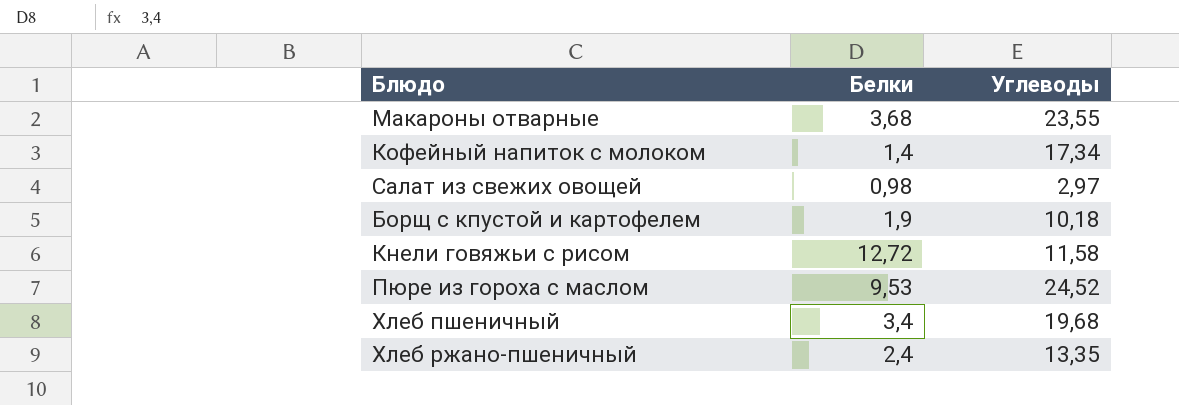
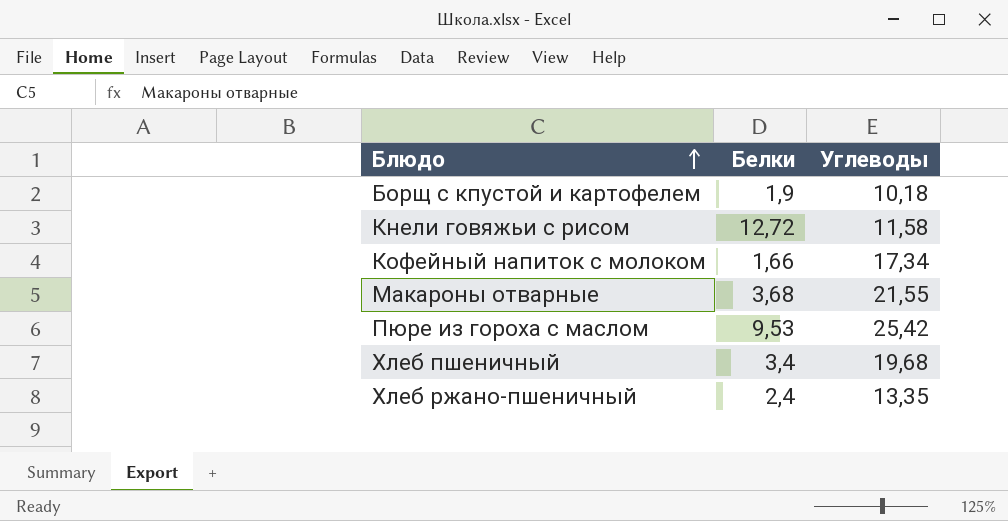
row order: none -> Блюдо ascending
row Салат из свежих овощей: 0,98 | 2,97 -> none
Кофейный напиток с молоком | Белки: 1,4 -> 1,66
Макароны отварные | Углеводы: 23,55 -> 21,55
Пюре из гороха с маслом | Углеводы: 24,52 -> 25,42

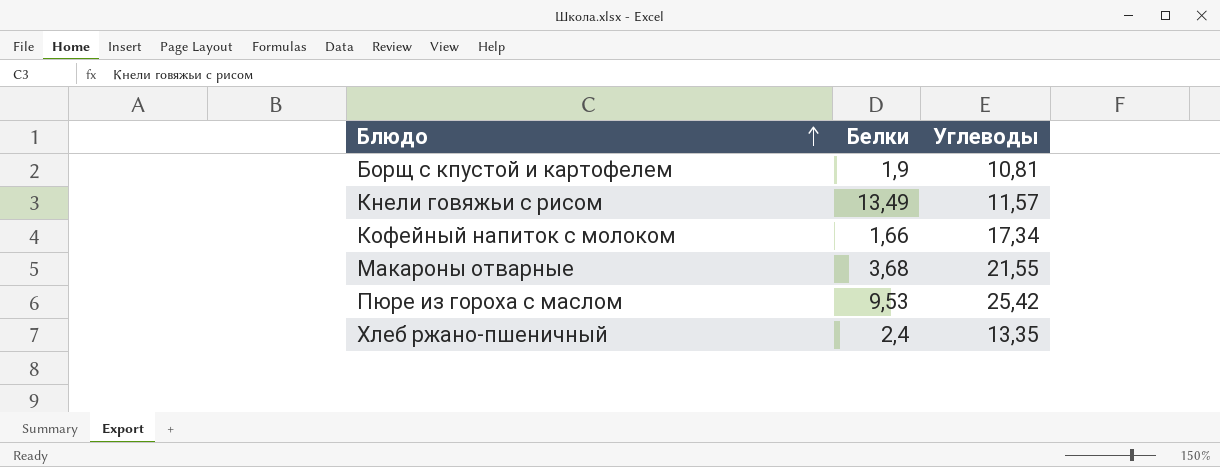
row Хлеб пшеничный: 3,4 | 19,68 -> none
Борщ с кпустой и картофелем | Углеводы: 10,18 -> 10,81
Кнели говяжьи с рисом | Белки: 12,72 -> 13,49
Кнели говяжьи с рисом | Углеводы: 11,58 -> 11,57

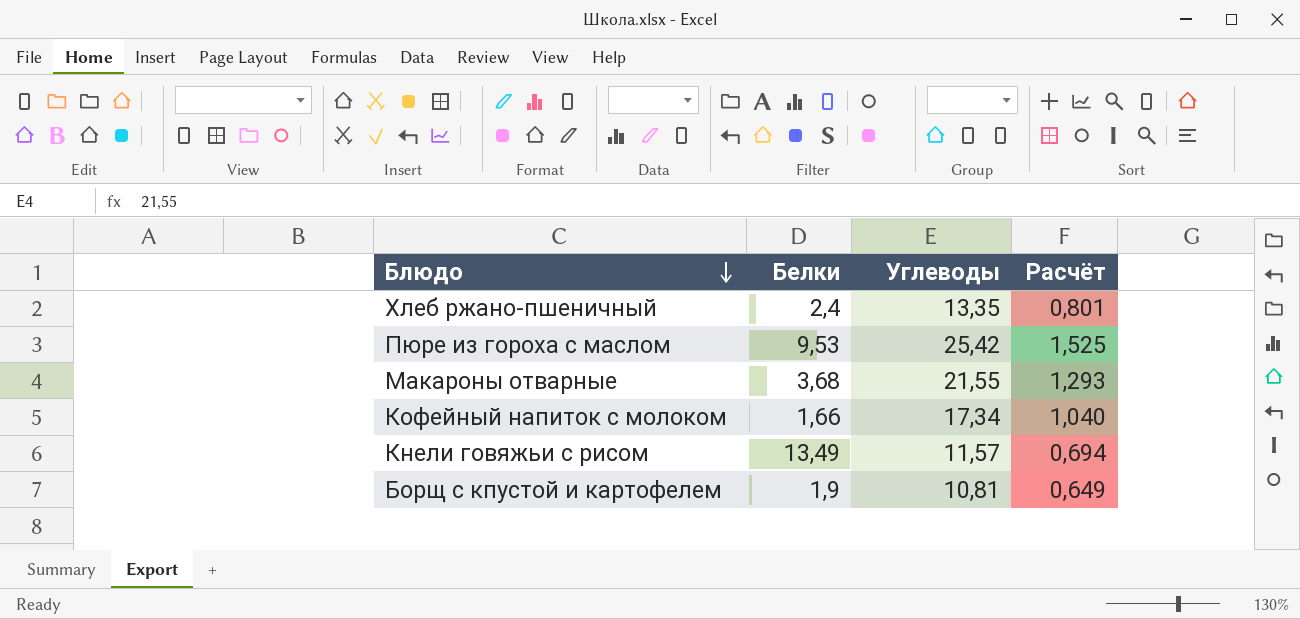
row order: Блюдо ascending -> Блюдо descending
column Расчёт | formula: none -> [Углеводы] * 0,06

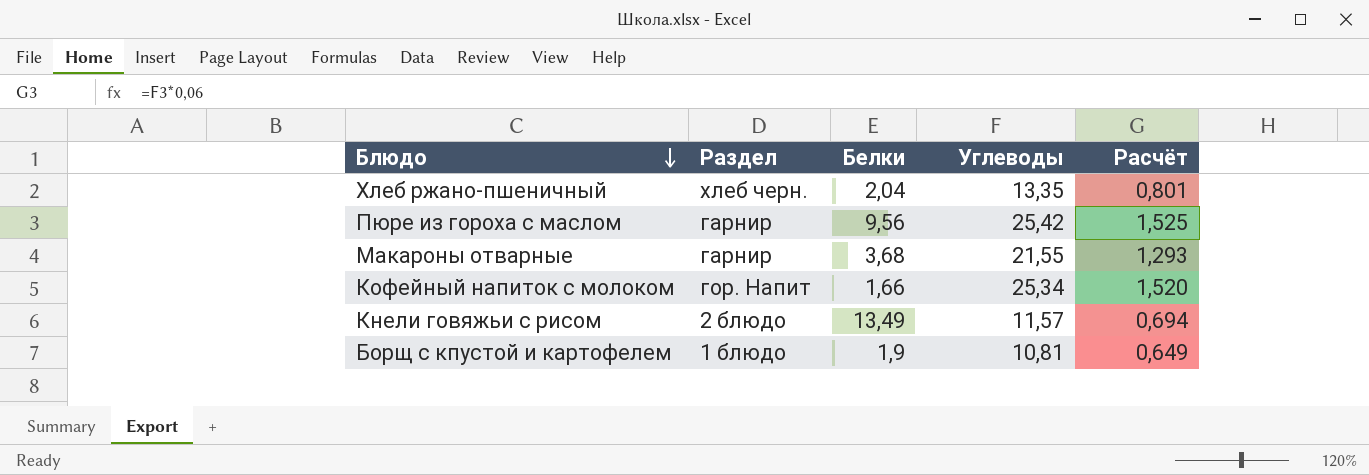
column Раздел | position: none -> 2
Хлеб ржано-пшеничный | Белки: 2,4 -> 2,04
Пюре из гороха с маслом | Белки: 9,53 -> 9,56
Кофейный напиток с молоком | Углеводы: 17,34 -> 25,34
Кофейный напиток с молоком | Расчёт: 1,040 -> 1,520

